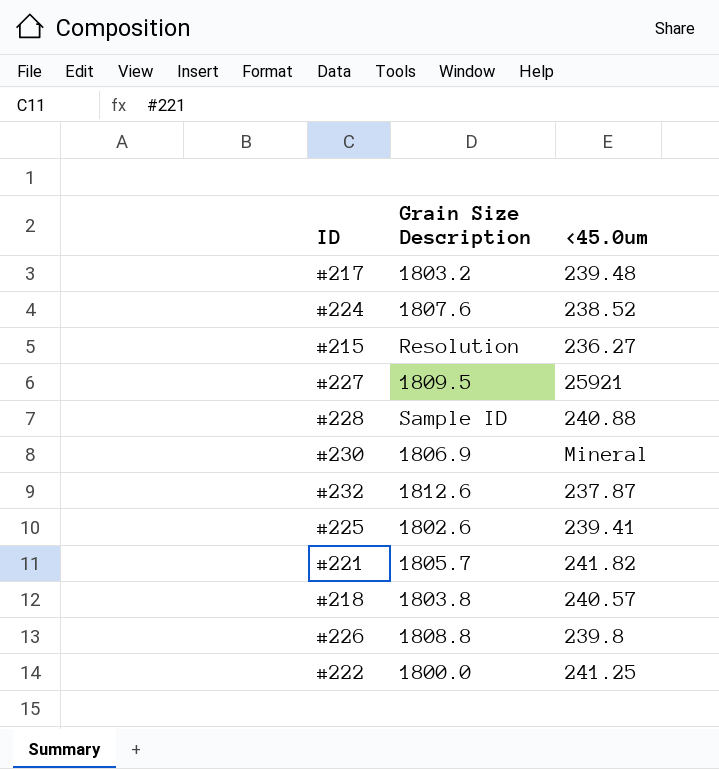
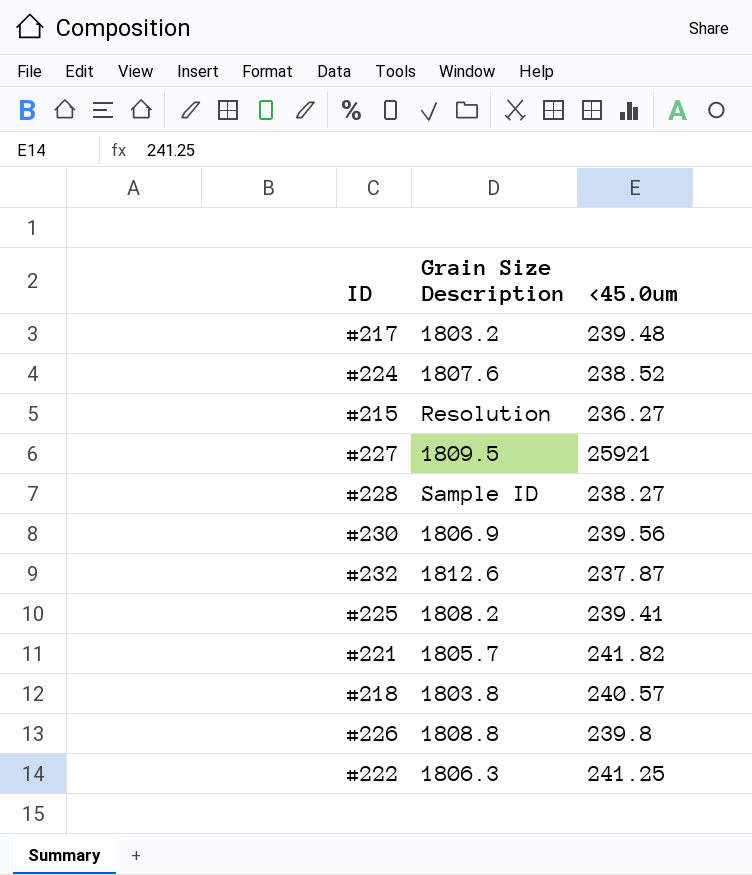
#228 | <45.0um: 240.88 -> 238.27
#230 | <45.0um: Mineral -> 239.56
#225 | Grain Size Description: 1802.6 -> 1808.2
#222 | Grain Size Description: 1800.0 -> 1806.3

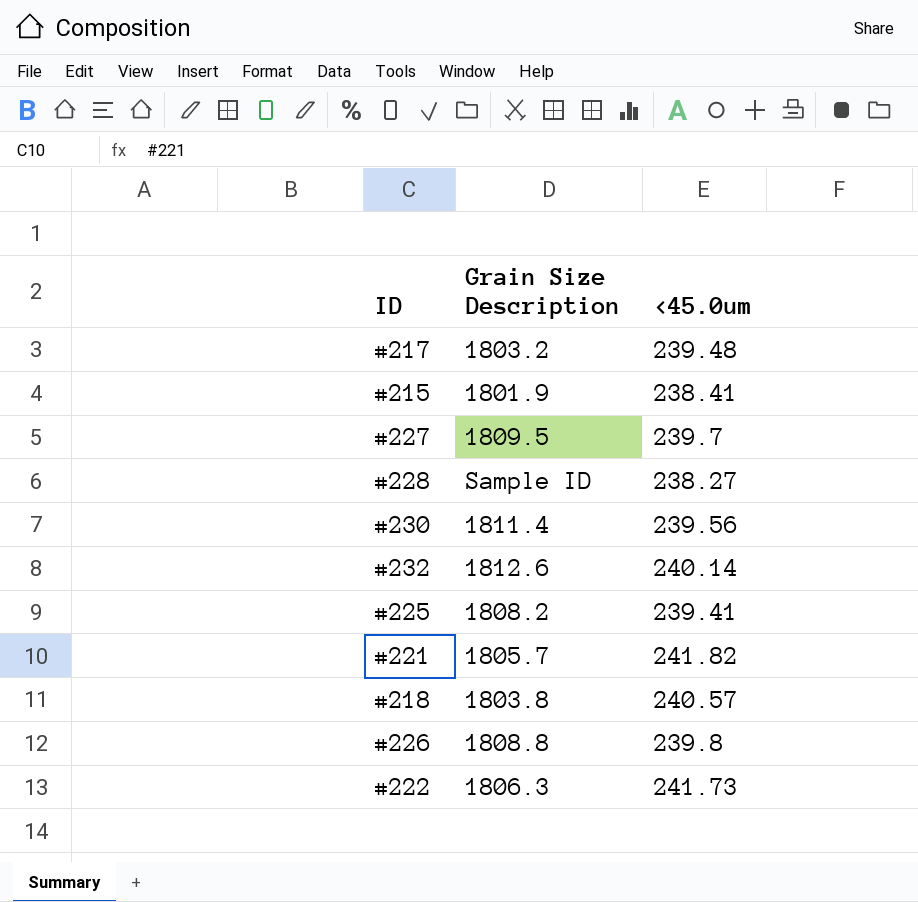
row #224: 1807.6 | 238.52 -> none
#215 | Grain Size Description: Resolution -> 1801.9
#215 | <45.0um: 236.27 -> 238.41
#227 | <45.0um: 25921 -> 239.7
#230 | Grain Size Description: 1806.9 -> 1811.4
#232 | <45.0um: 237.87 -> 240.14
#222 | <45.0um: 241.25 -> 241.73

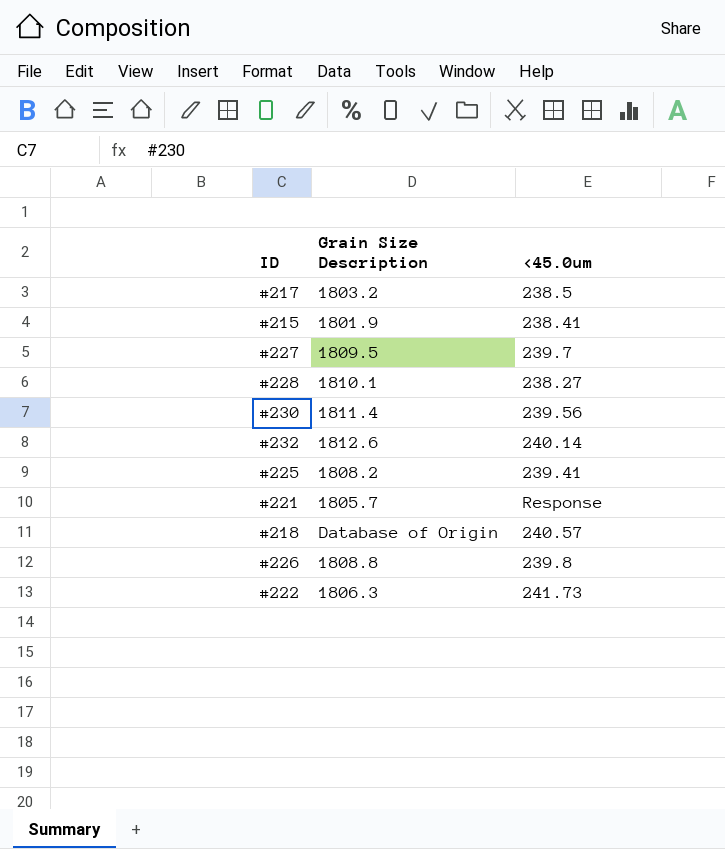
#217 | <45.0um: 239.48 -> 238.5
#228 | Grain Size Description: Sample ID -> 1810.1
#221 | <45.0um: 241.82 -> Response
#218 | Grain Size Description: 1803.8 -> Database of Origin

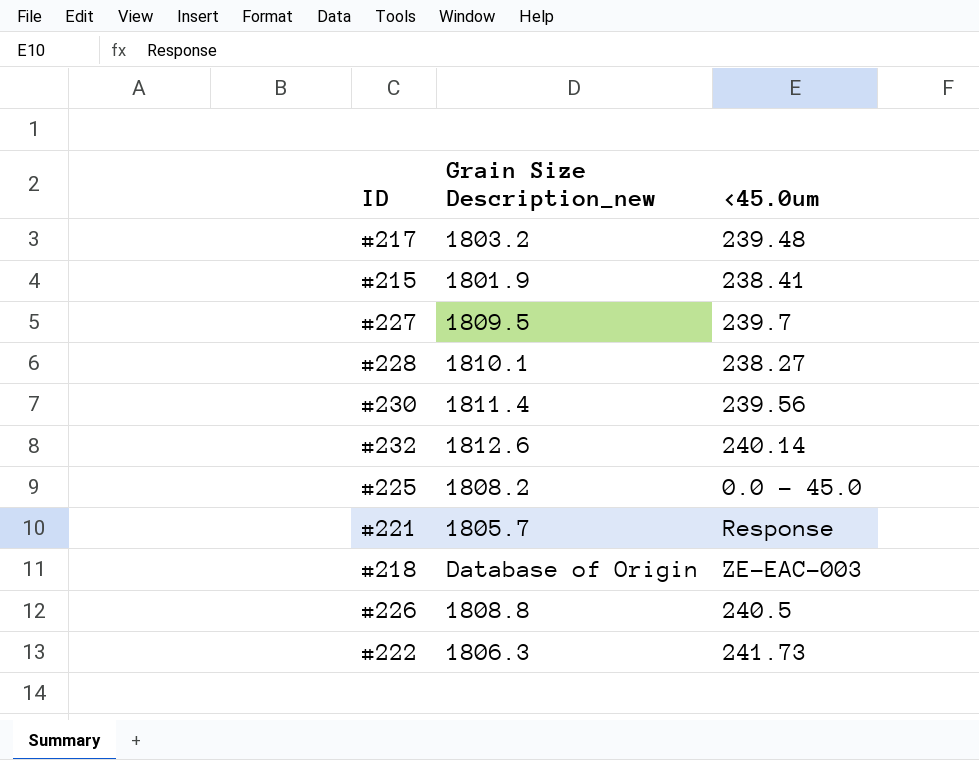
column name: Grain Size Description -> Grain Size Description_new
#217 | <45.0um: 238.5 -> 239.48
#225 | <45.0um: 239.41 -> 0.0 - 45.0
#218 | <45.0um: 240.57 -> ZE-EAC-003
#226 | <45.0um: 239.8 -> 240.5

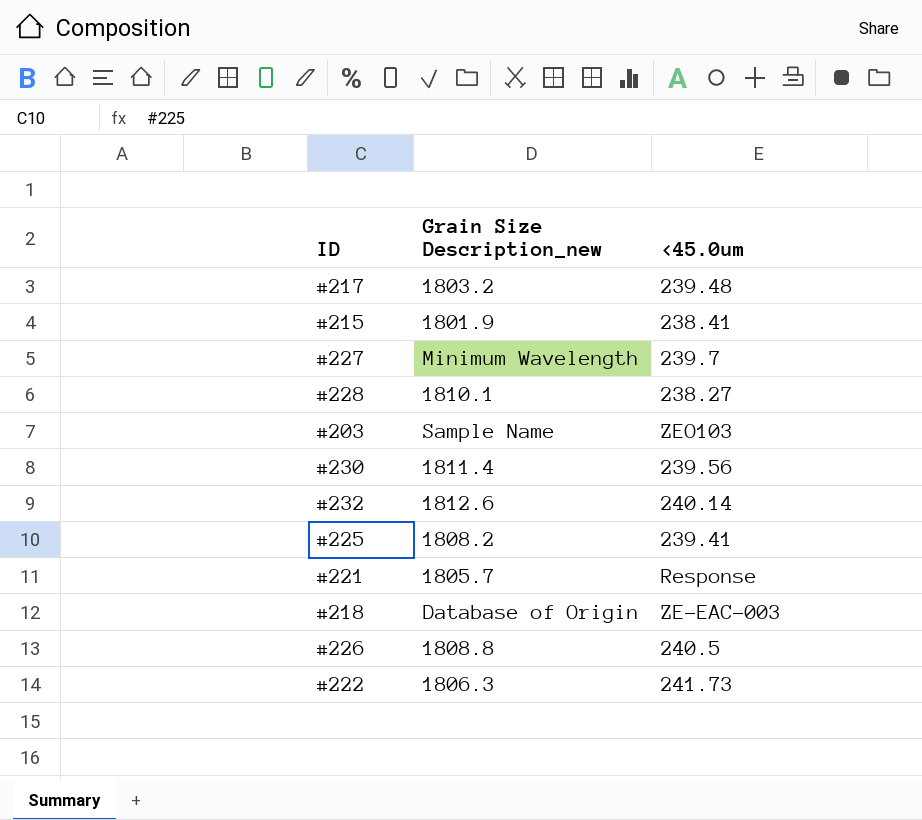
#227 | Grain Size Description_new: 1809.5 -> Minimum Wavelength
row #203: none -> Sample Name | ZEO103
#225 | <45.0um: 0.0 - 45.0 -> 239.41

